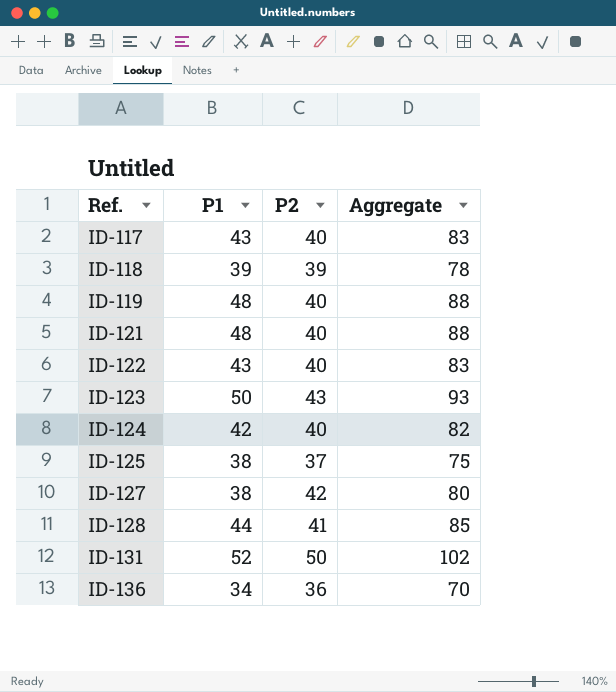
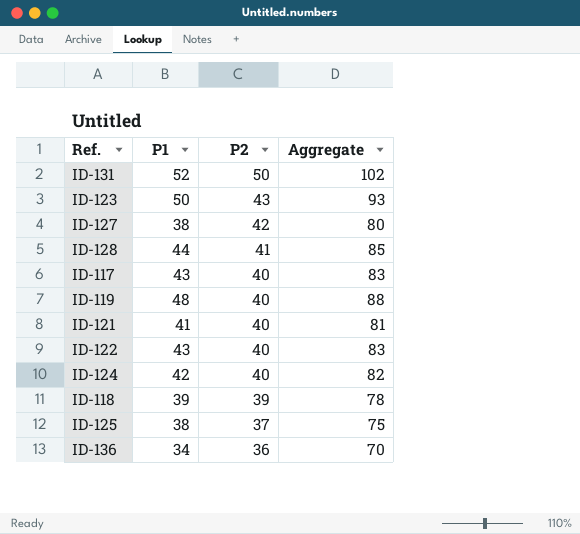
row order: Ref. ascending -> P2 descending
ID-121 | P1: 48 -> 41
ID-121 | Aggregate: 88 -> 81

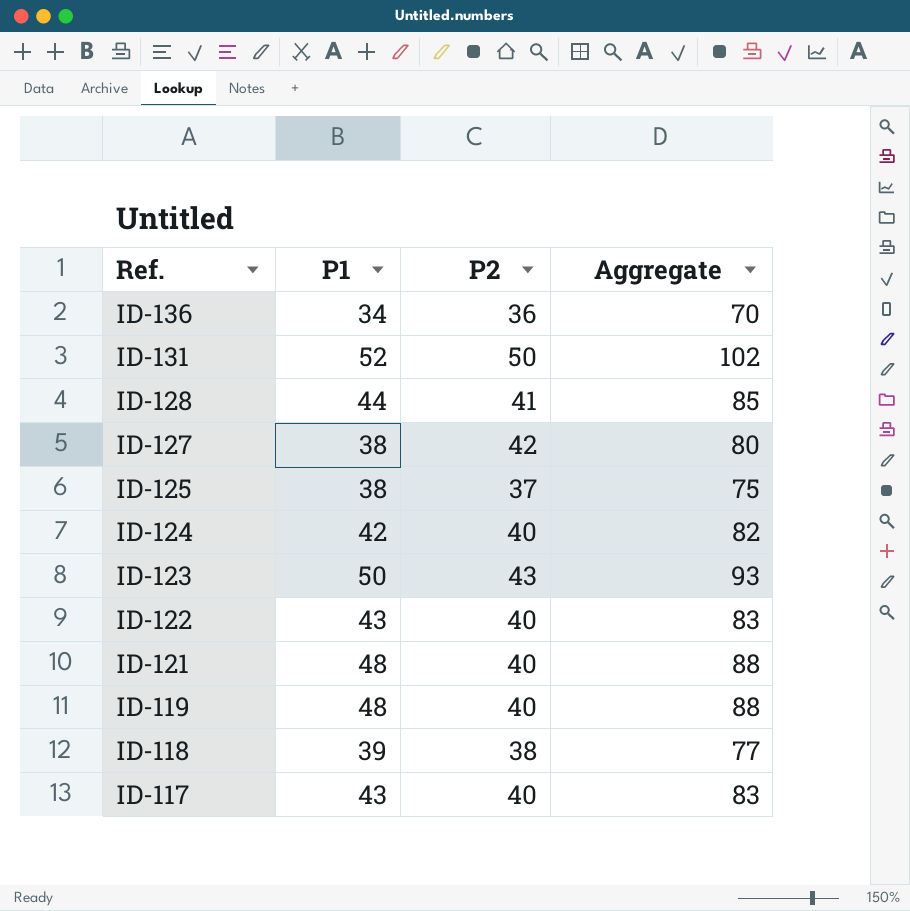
row order: P2 descending -> Ref. descending
ID-121 | P1: 41 -> 48
ID-121 | Aggregate: 81 -> 88
ID-118 | P2: 39 -> 38
ID-118 | Aggregate: 78 -> 77

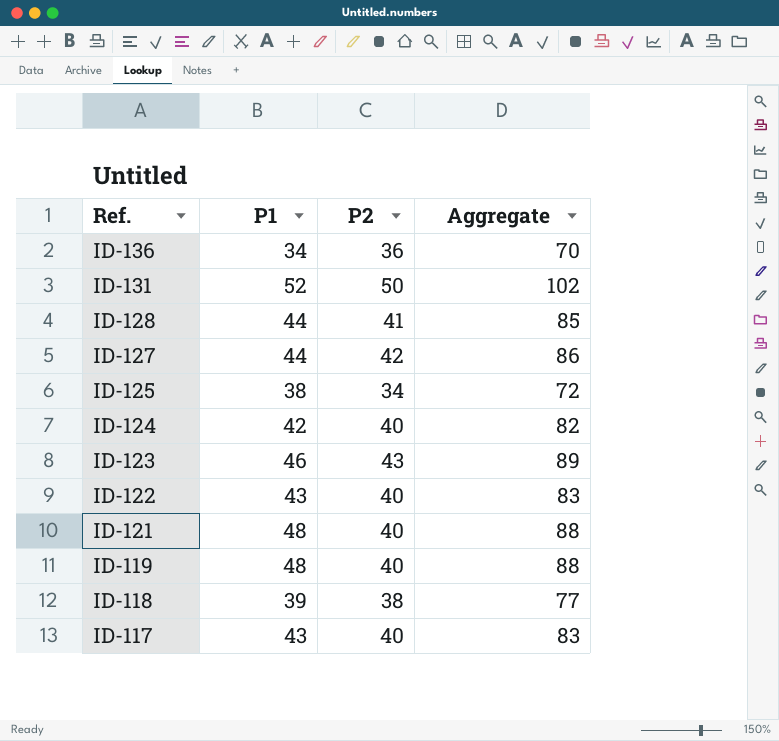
ID-127 | P1: 38 -> 44
ID-127 | Aggregate: 80 -> 86
ID-125 | P2: 37 -> 34
ID-125 | Aggregate: 75 -> 72
ID-123 | P1: 50 -> 46
ID-123 | Aggregate: 93 -> 89

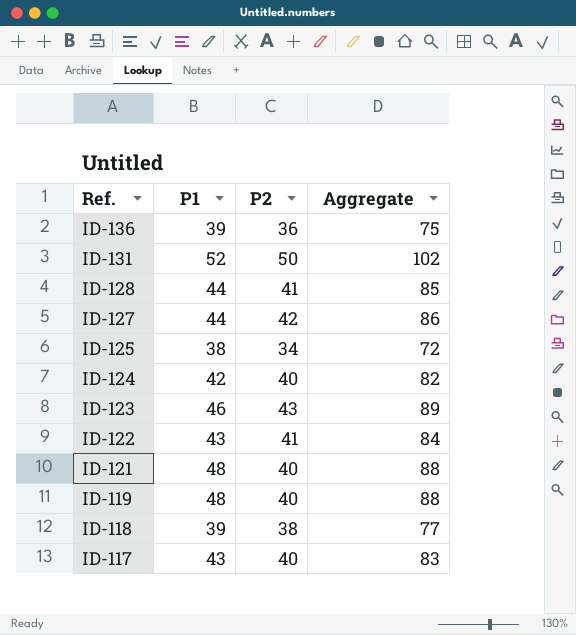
ID-136 | P1: 34 -> 39
ID-136 | Aggregate: 70 -> 75
ID-122 | P2: 40 -> 41
ID-122 | Aggregate: 83 -> 84

